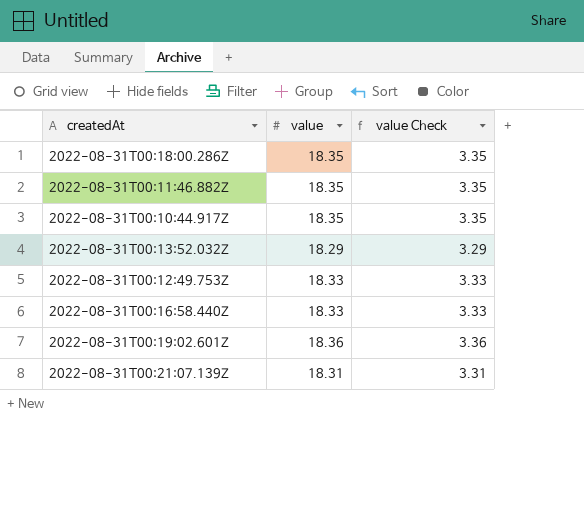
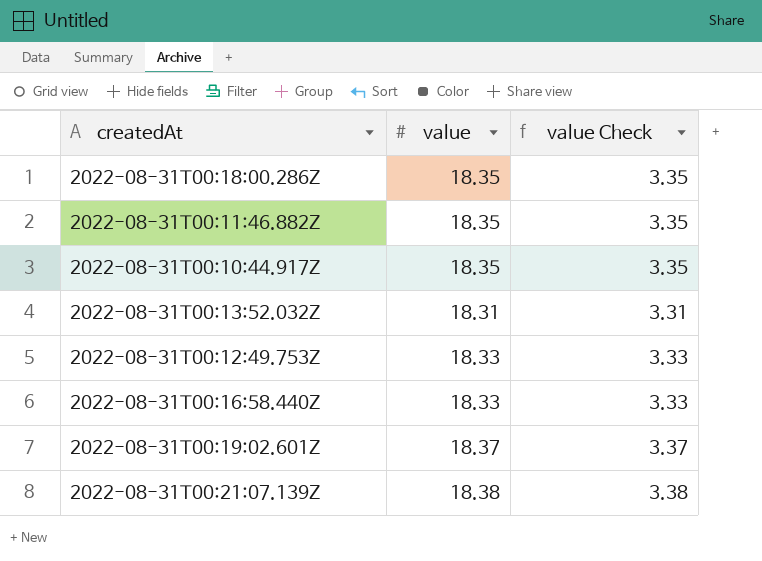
2022-08-31T00:13:52.032Z | value: 18.29 -> 18.31
2022-08-31T00:13:52.032Z | value Check: 3.29 -> 3.31
2022-08-31T00:19:02.601Z | value: 18.36 -> 18.37
2022-08-31T00:19:02.601Z | value Check: 3.36 -> 3.37
2022-08-31T00:21:07.139Z | value: 18.31 -> 18.38
2022-08-31T00:21:07.139Z | value Check: 3.31 -> 3.38

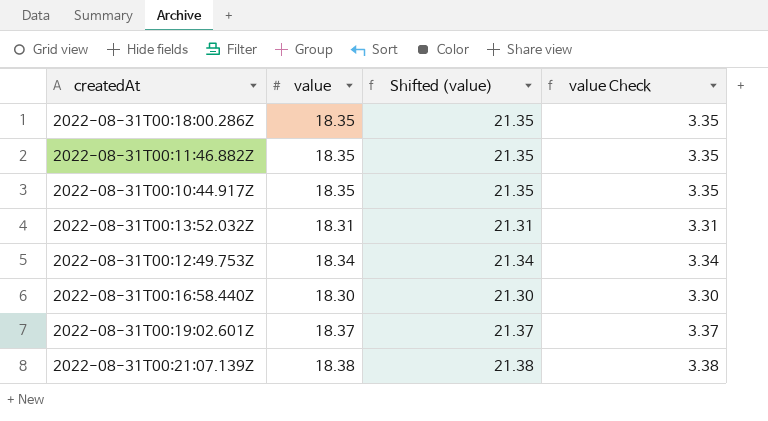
column Shifted (value) | formula: none -> [value] + 3
2022-08-31T00:12:49.753Z | value: 18.33 -> 18.34
2022-08-31T00:12:49.753Z | value Check: 3.33 -> 3.34
2022-08-31T00:16:58.440Z | value: 18.33 -> 18.30
2022-08-31T00:16:58.440Z | value Check: 3.33 -> 3.30

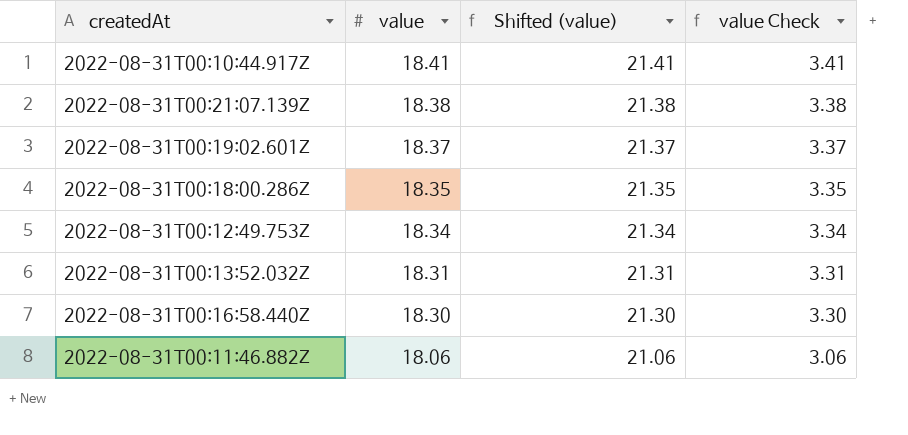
row order: none -> value descending
2022-08-31T00:10:44.917Z | value: 18.35 -> 18.41
2022-08-31T00:10:44.917Z | Shifted (value): 21.35 -> 21.41
2022-08-31T00:10:44.917Z | value Check: 3.35 -> 3.41
2022-08-31T00:11:46.882Z | value: 18.35 -> 18.06
2022-08-31T00:11:46.882Z | Shifted (value): 21.35 -> 21.06
2022-08-31T00:11:46.882Z | value Check: 3.35 -> 3.06

